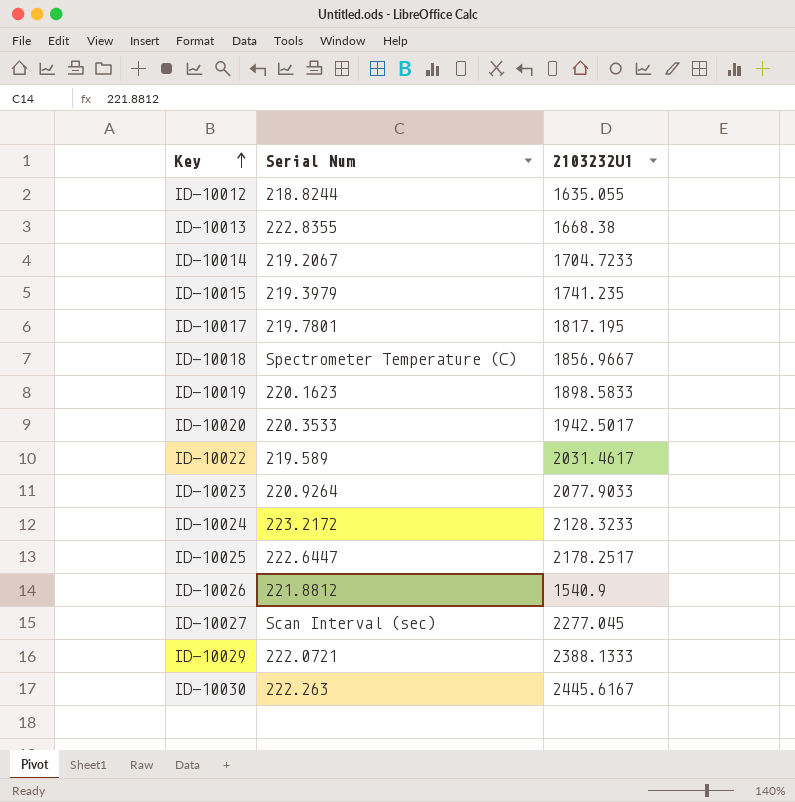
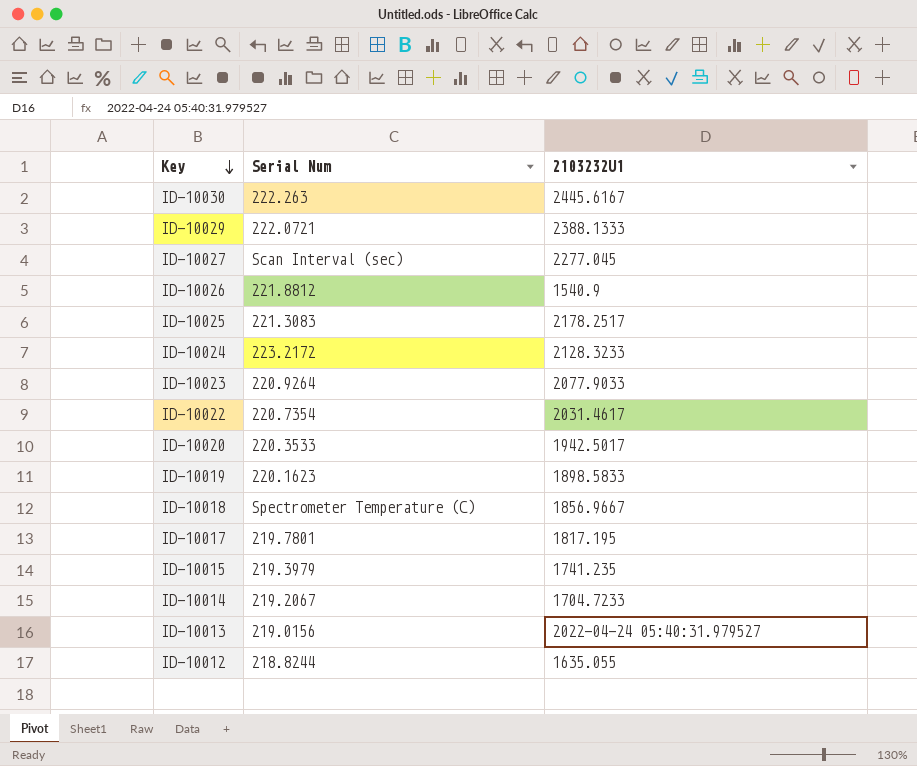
row order: Key ascending -> Key descending
ID-10025 | Serial Num: 222.6447 -> 221.3083
ID-10022 | Serial Num: 219.589 -> 220.7354
ID-10013 | Serial Num: 222.8355 -> 219.0156
ID-10013 | 2103232U1: 1668.38 -> 2022-04-24 05:40:31.979527

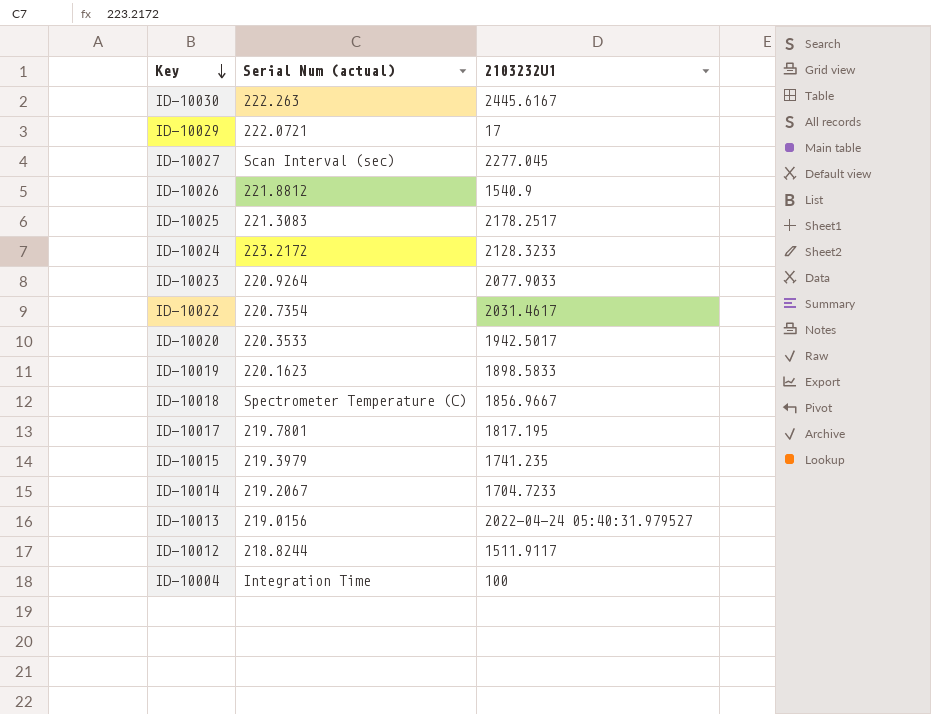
column name: Serial Num -> Serial Num (actual)
ID-10029 | 2103232U1: 2388.1333 -> 17
ID-10012 | 2103232U1: 1635.055 -> 1511.9117
row ID-10004: none -> Integration Time | 100

